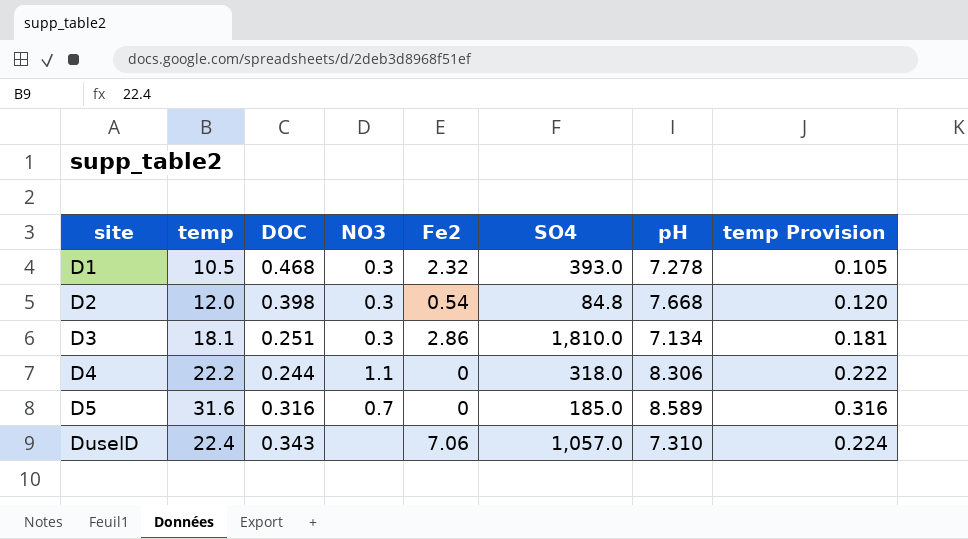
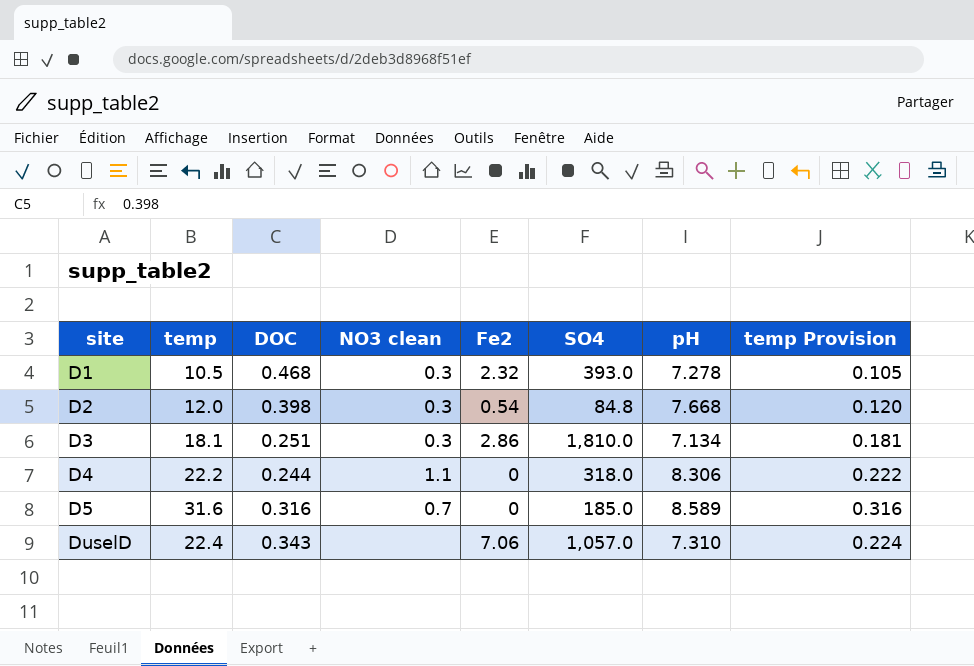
column name: NO3 -> NO3 clean

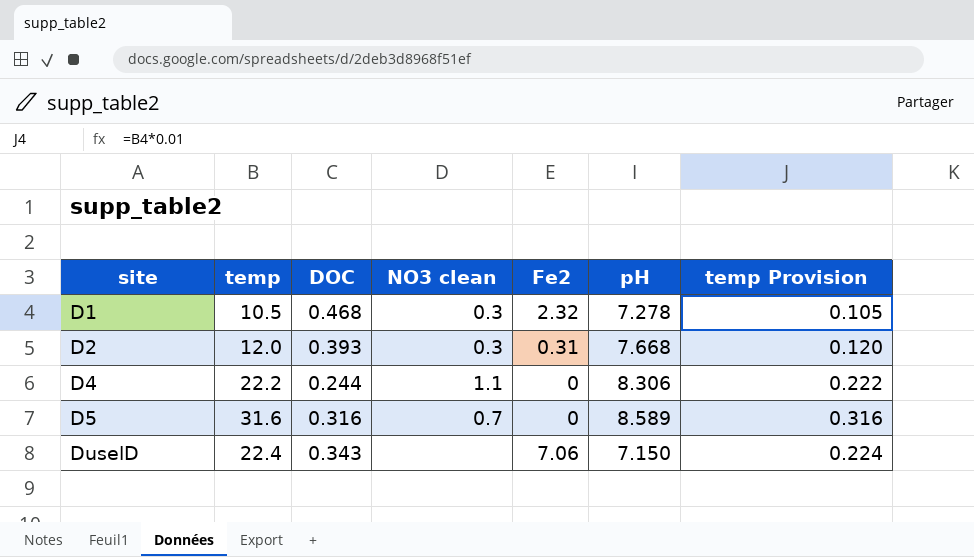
column SO4 | position: 6 -> none
row D3: 18.1 | 0.251 | 0.3 | 2.86 | 1,810.0 | 7.134 | 0.181 -> none
D2 | DOC: 0.398 -> 0.393
D2 | Fe2: 0.54 -> 0.31
DuselD | pH: 7.310 -> 7.150

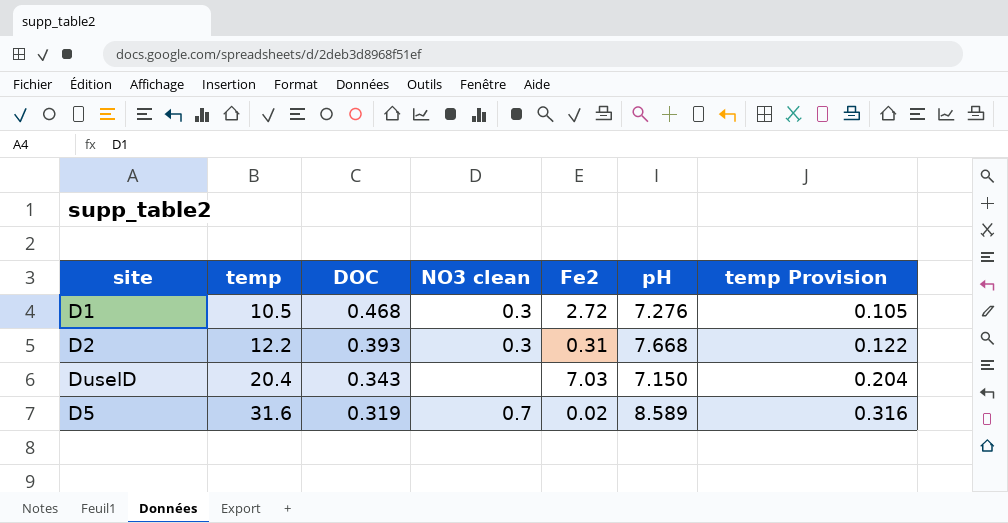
row order: site ascending -> temp ascending
row D4: 22.2 | 0.244 | 1.1 | 0 | 8.306 | 0.222 -> none
D1 | Fe2: 2.32 -> 2.72
D1 | pH: 7.278 -> 7.276
D2 | temp: 12.0 -> 12.2
D2 | temp Provision: 0.120 -> 0.122
DuselD | temp: 22.4 -> 20.4
DuselD | Fe2: 7.06 -> 7.03
DuselD | temp Provision: 0.224 -> 0.204
D5 | DOC: 0.316 -> 0.319
D5 | Fe2: 0 -> 0.02

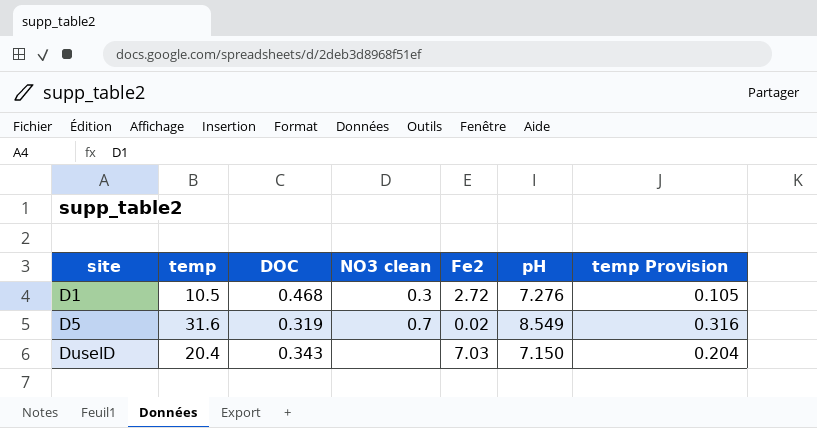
row order: temp ascending -> site ascending
row D2: 12.2 | 0.393 | 0.3 | 0.31 | 7.668 | 0.122 -> none
D5 | pH: 8.589 -> 8.549

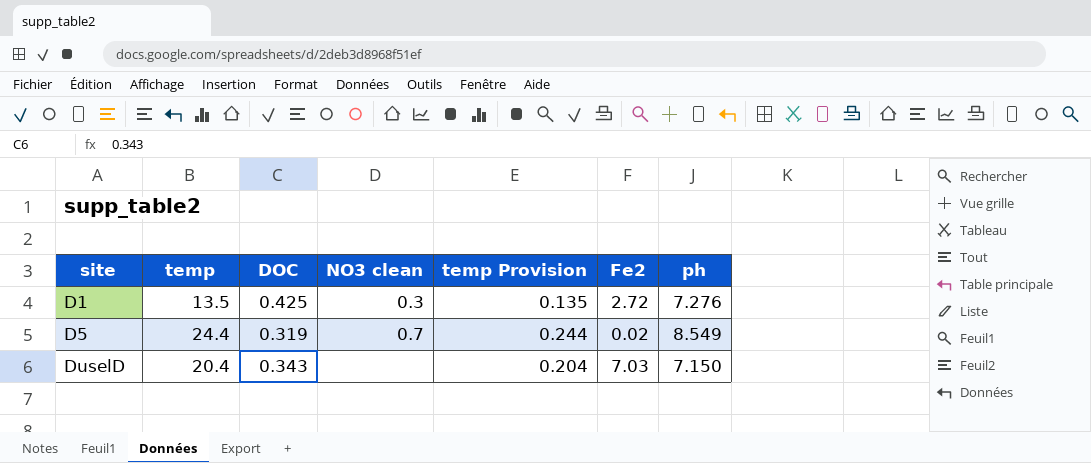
column temp Provision | position: 7 -> 5
column name: pH -> ph
D1 | temp: 10.5 -> 13.5
D1 | DOC: 0.468 -> 0.425
D1 | temp Provision: 0.105 -> 0.135
D5 | temp: 31.6 -> 24.4
D5 | temp Provision: 0.316 -> 0.244

